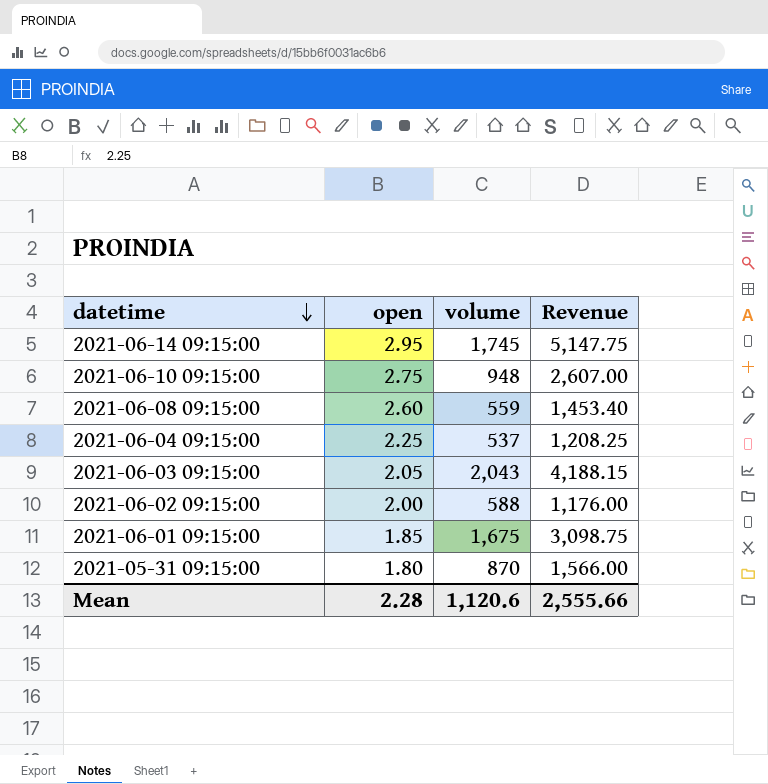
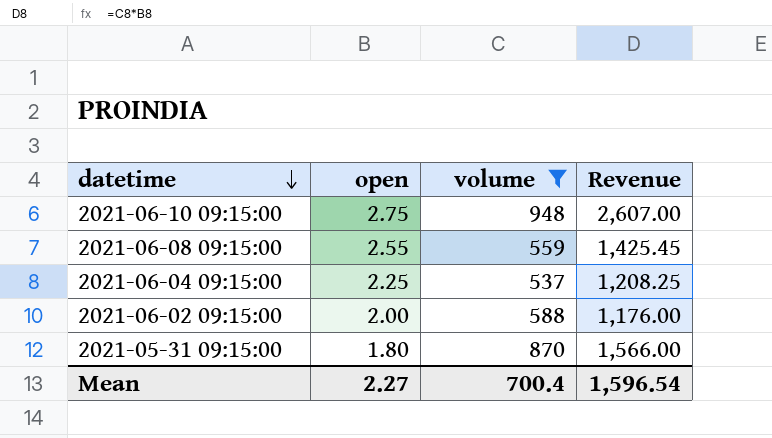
filter: none -> volume <= 948
2021-06-08 09:15:00 | open: 2.60 -> 2.55
2021-06-08 09:15:00 | Revenue: 1,453.40 -> 1,425.45
Mean | open: 2.28 -> 2.27
Mean | volume: 1,120.6 -> 700.4
Mean | Revenue: 2,555.66 -> 1,596.54

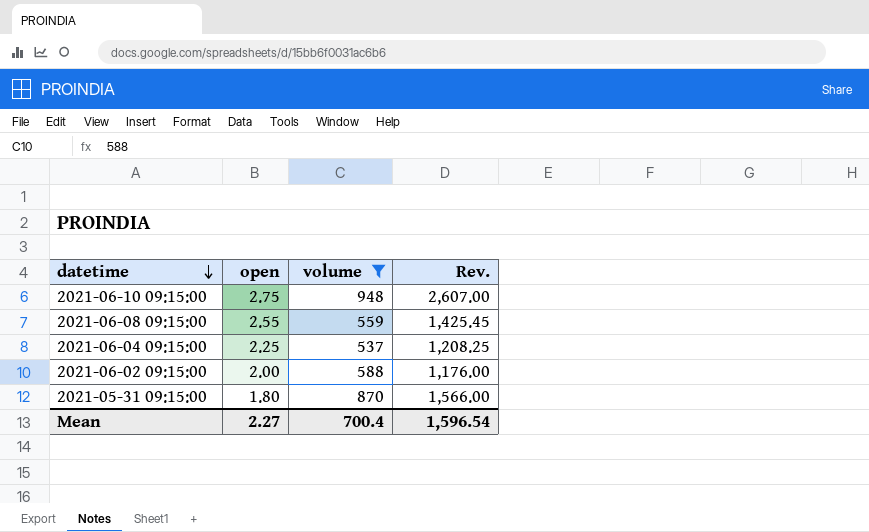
column name: Revenue -> Rev.

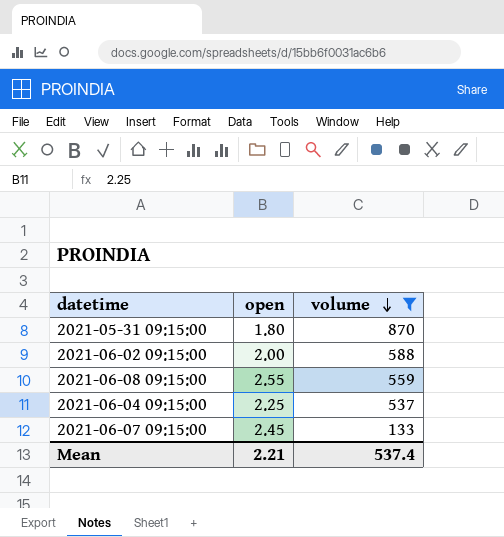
row order: datetime descending -> volume descending
column Rev. | formula: [open] * [volume] -> none
row 2021-06-10 09:15:00: 2.75 | 948 | 2,607.00 -> none
row 2021-06-07 09:15:00: none -> 2.45 | 133
Mean | open: 2.27 -> 2.21
Mean | volume: 700.4 -> 537.4

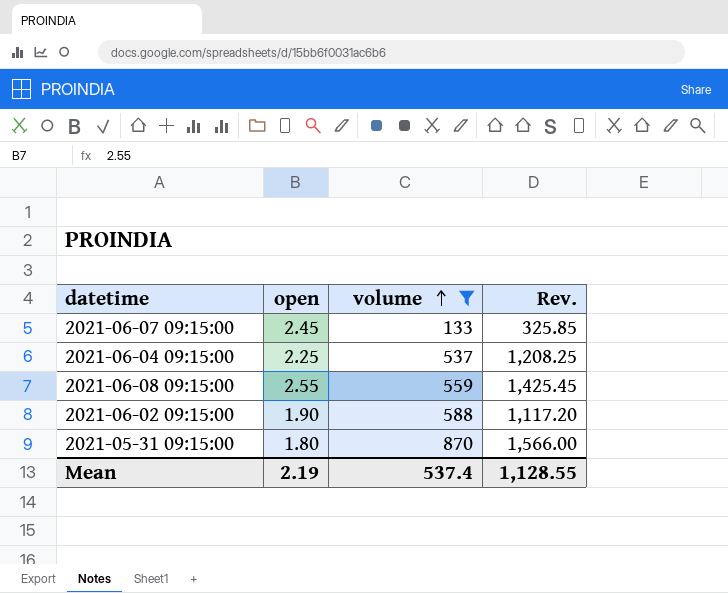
row order: volume descending -> volume ascending
column Rev. | formula: none -> [open] * [volume]
2021-06-02 09:15:00 | open: 2.00 -> 1.90
Mean | open: 2.21 -> 2.19

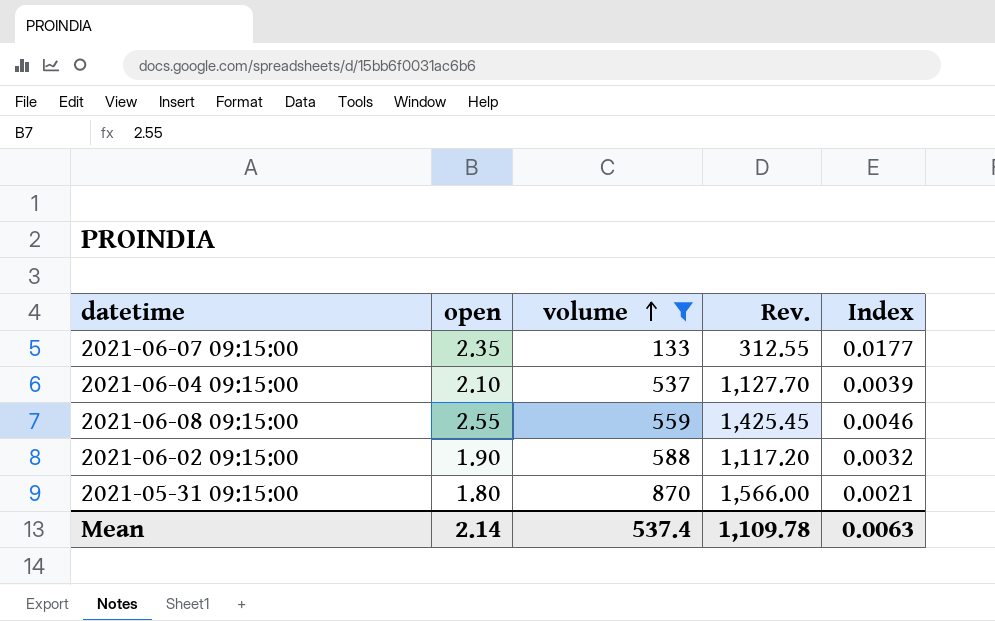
column Index | formula: none -> [open] / [volume]
2021-06-07 09:15:00 | open: 2.45 -> 2.35
2021-06-07 09:15:00 | Rev.: 325.85 -> 312.55
2021-06-04 09:15:00 | open: 2.25 -> 2.10
2021-06-04 09:15:00 | Rev.: 1,208.25 -> 1,127.70
Mean | open: 2.19 -> 2.14
Mean | Rev.: 1,128.55 -> 1,109.78

